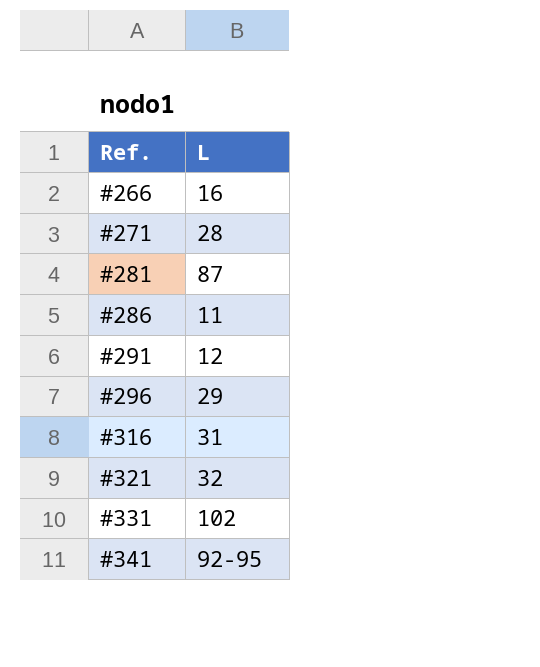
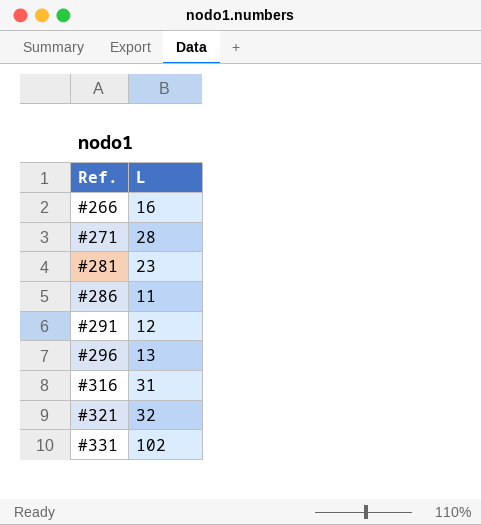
row #341: 92-95 -> none
#281 | L: 87 -> 23
#296 | L: 29 -> 13

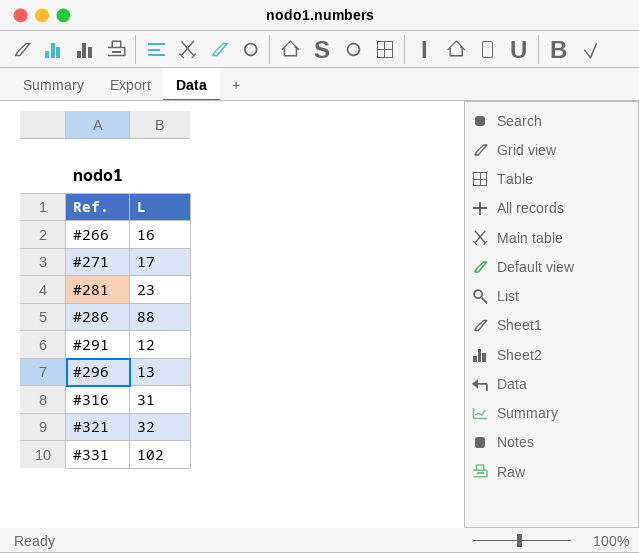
#271 | L: 28 -> 17
#286 | L: 11 -> 88

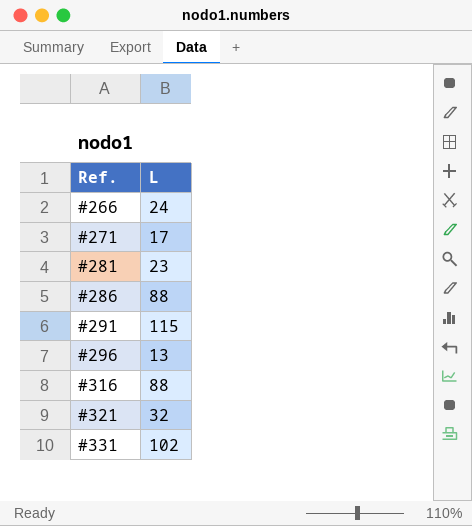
#266 | L: 16 -> 24
#291 | L: 12 -> 115
#316 | L: 31 -> 88

